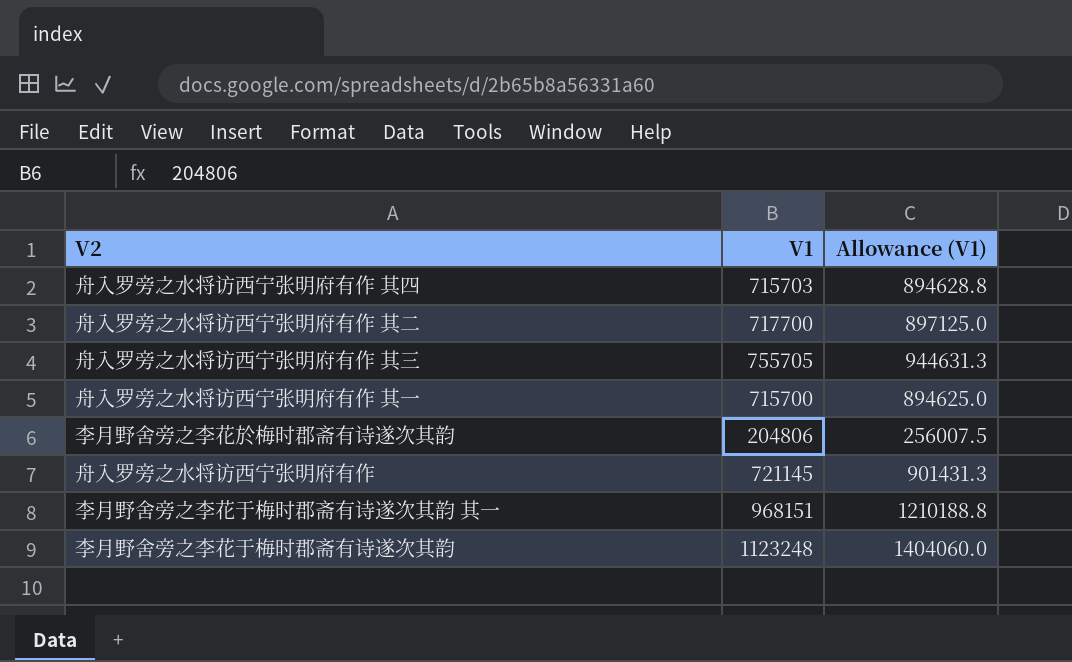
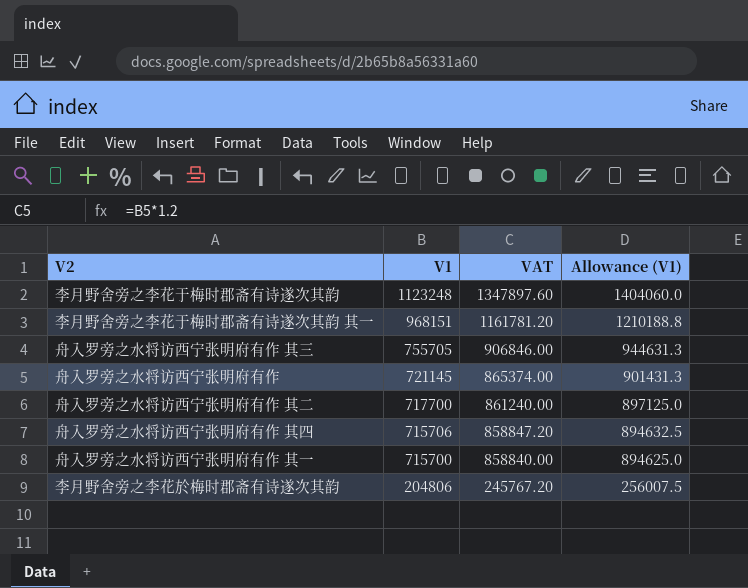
row order: none -> V1 descending
column VAT | formula: none -> [V1] * 1.2
舟入罗旁之水将访西宁张明府有作 其四 | V1: 715703 -> 715706
舟入罗旁之水将访西宁张明府有作 其四 | Allowance (V1): 894628.8 -> 894632.5

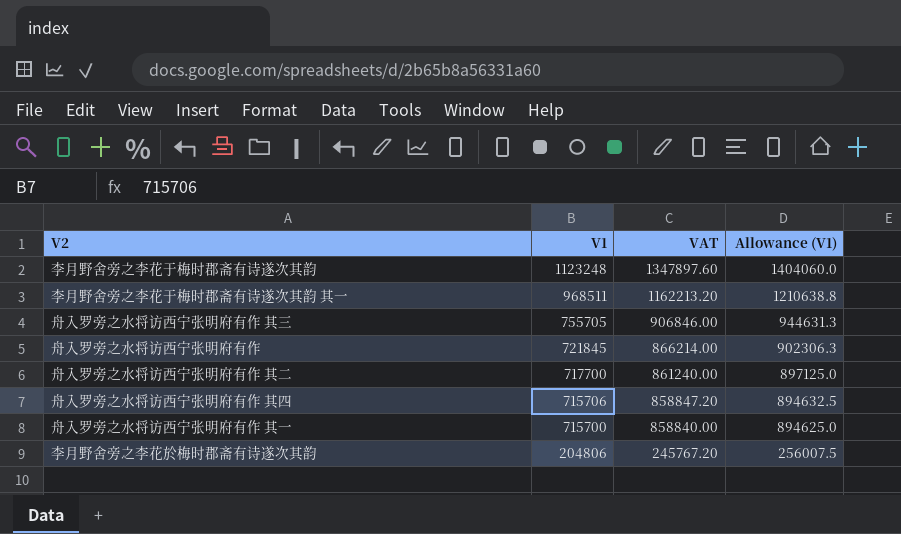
李月野舍旁之李花于梅时郡斋有诗遂次其韵 其一 | V1: 968151 -> 968511
李月野舍旁之李花于梅时郡斋有诗遂次其韵 其一 | VAT: 1161781.20 -> 1162213.20
李月野舍旁之李花于梅时郡斋有诗遂次其韵 其一 | Allowance (V1): 1210188.8 -> 1210638.8
舟入罗旁之水将访西宁张明府有作 | V1: 721145 -> 721845
舟入罗旁之水将访西宁张明府有作 | VAT: 865374.00 -> 866214.00
舟入罗旁之水将访西宁张明府有作 | Allowance (V1): 901431.3 -> 902306.3

